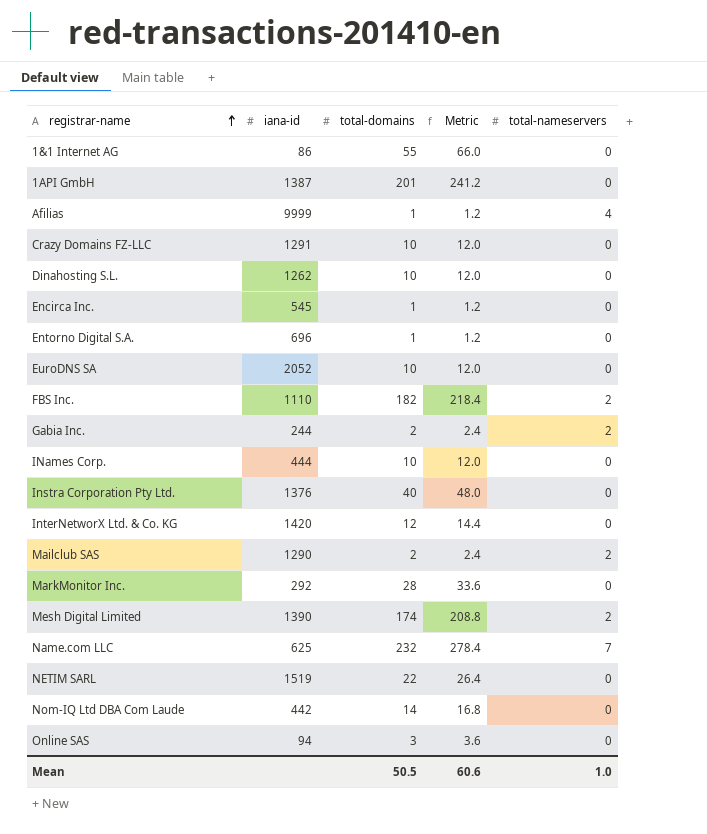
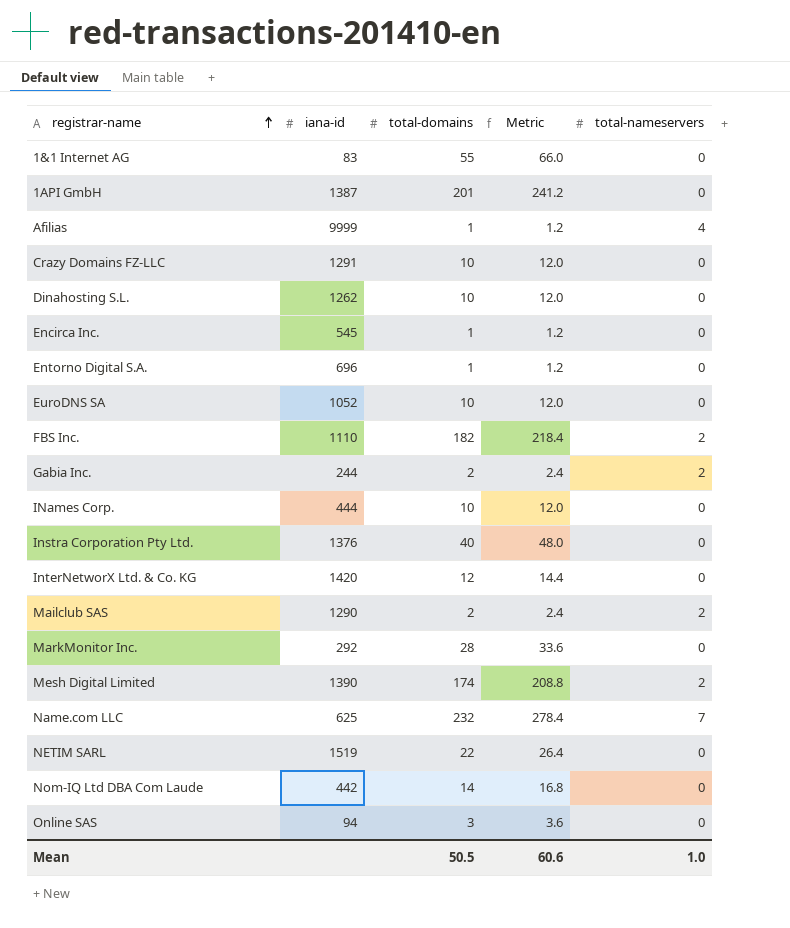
1&1 Internet AG | iana-id: 86 -> 83
EuroDNS SA | iana-id: 2052 -> 1052

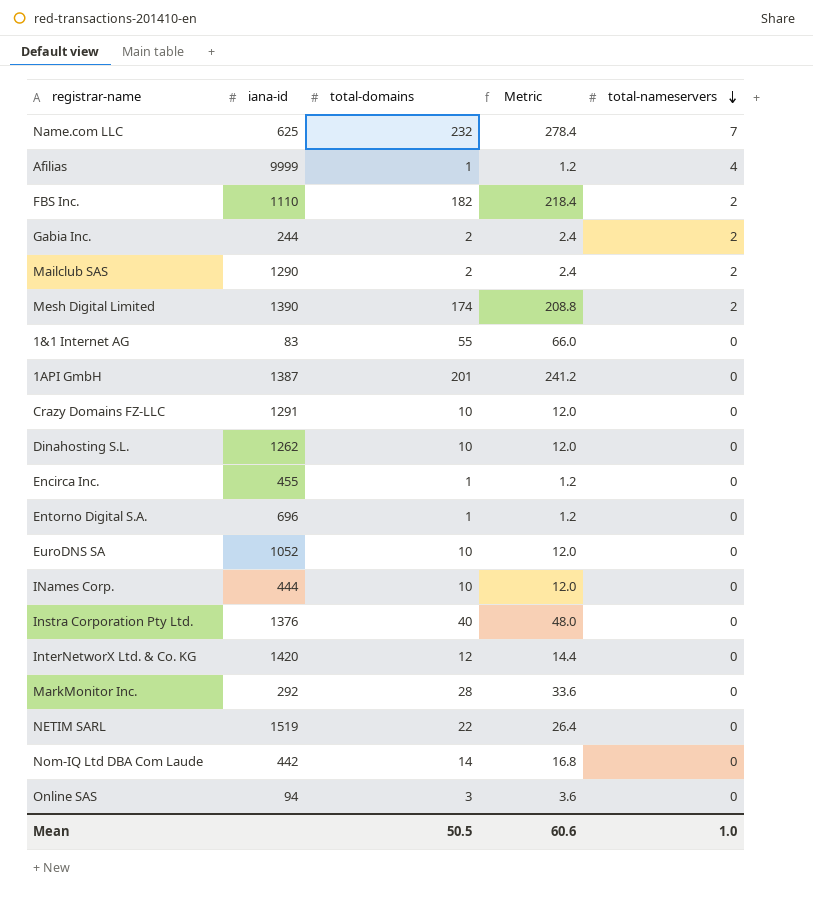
row order: registrar-name ascending -> total-nameservers descending
Encirca Inc. | iana-id: 545 -> 455

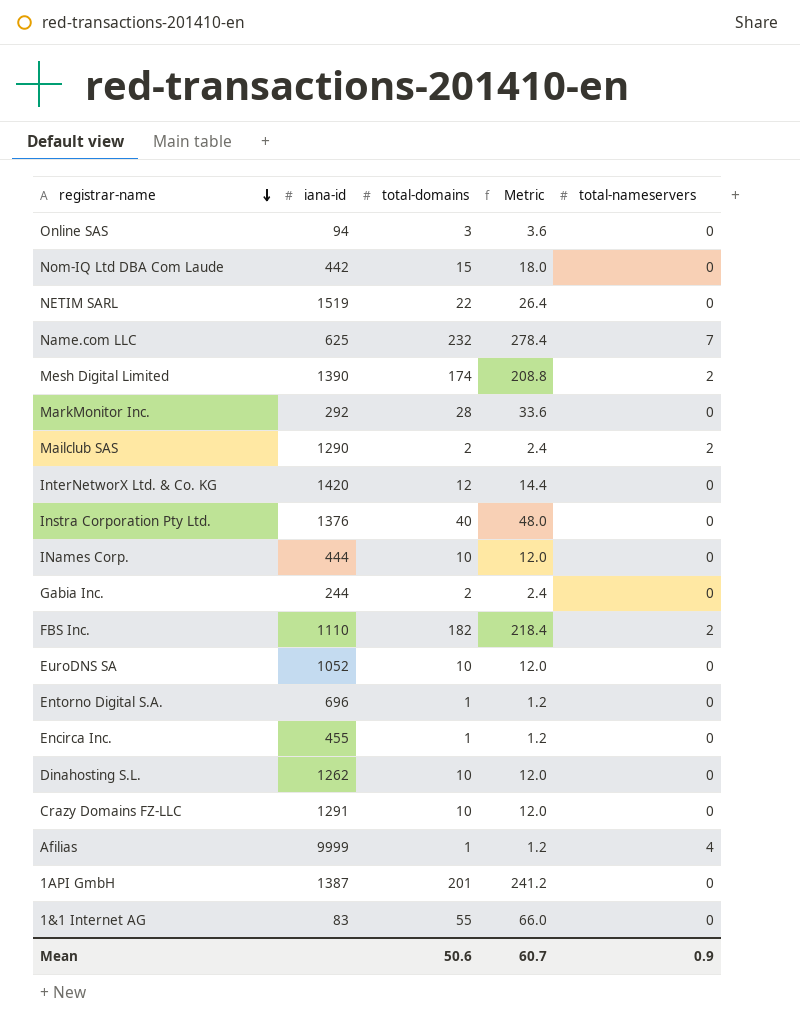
row order: total-nameservers descending -> registrar-name descending
Nom-IQ Ltd DBA Com Laude | total-domains: 14 -> 15
Nom-IQ Ltd DBA Com Laude | Metric: 16.8 -> 18.0
Gabia Inc. | total-nameservers: 2 -> 0
Mean | total-domains: 50.5 -> 50.6
Mean | Metric: 60.6 -> 60.7
Mean | total-nameservers: 1.0 -> 0.9

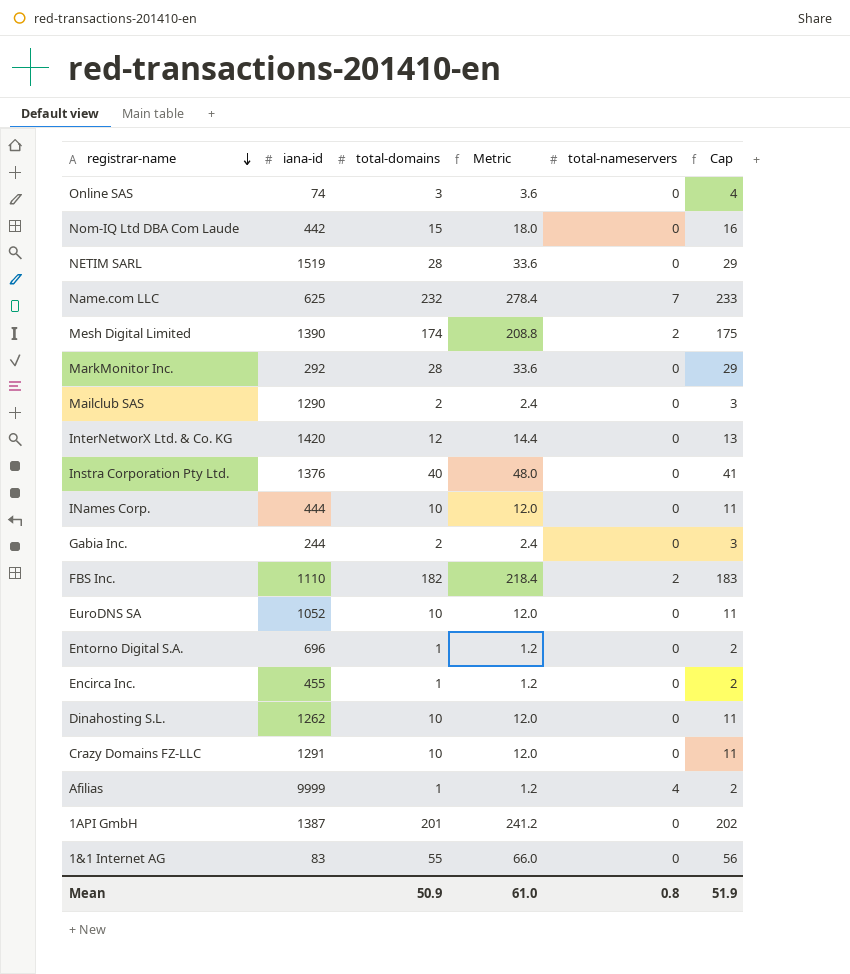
column Cap | formula: none -> [total-domains] + 1
Online SAS | iana-id: 94 -> 74
NETIM SARL | total-domains: 22 -> 28
NETIM SARL | Metric: 26.4 -> 33.6
Mailclub SAS | total-nameservers: 2 -> 0
Mean | total-domains: 50.6 -> 50.9
Mean | Metric: 60.7 -> 61.0
Mean | total-nameservers: 0.9 -> 0.8

